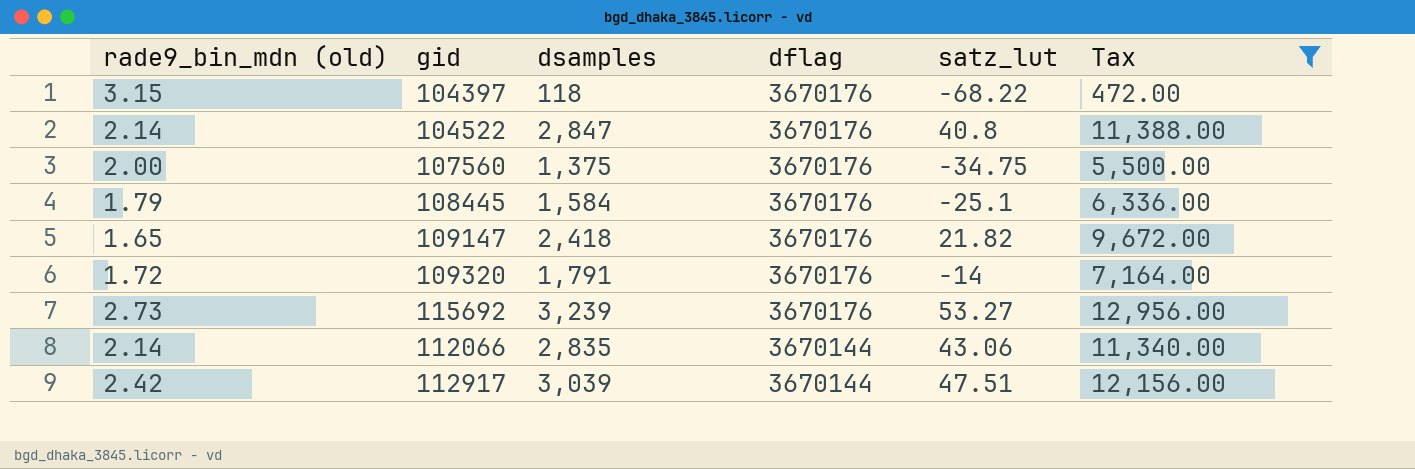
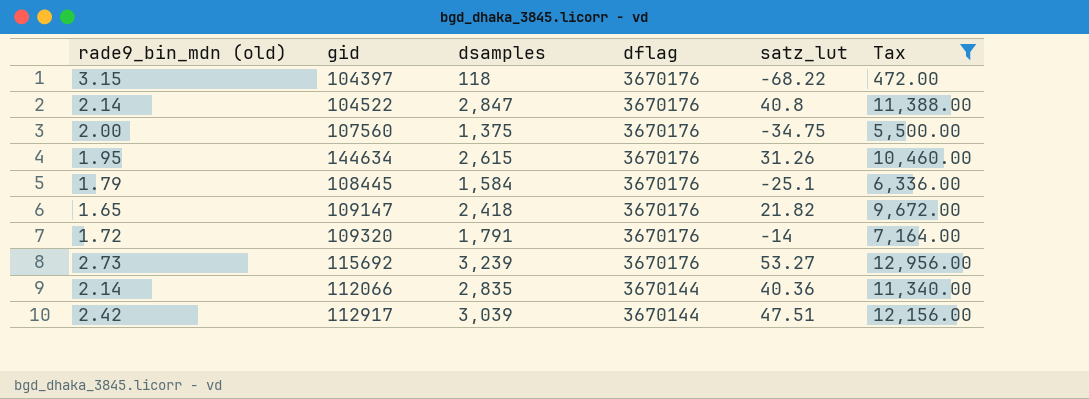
row 144634: none -> 1.95 | 2,615 | 3670176 | 31.26 | 10,460.00
112066 | satz_lut: 43.06 -> 40.36

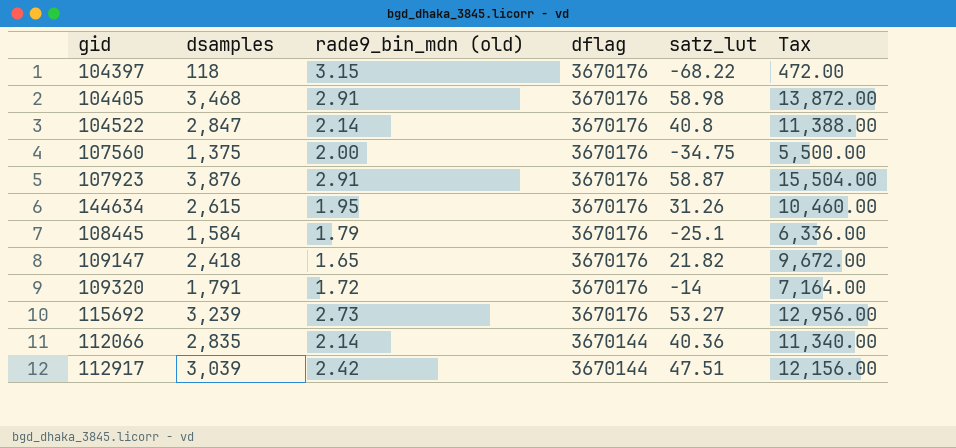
filter: Tax <= 12,956.00 -> none
column rade9_bin_mdn (old) | position: 1 -> 3

